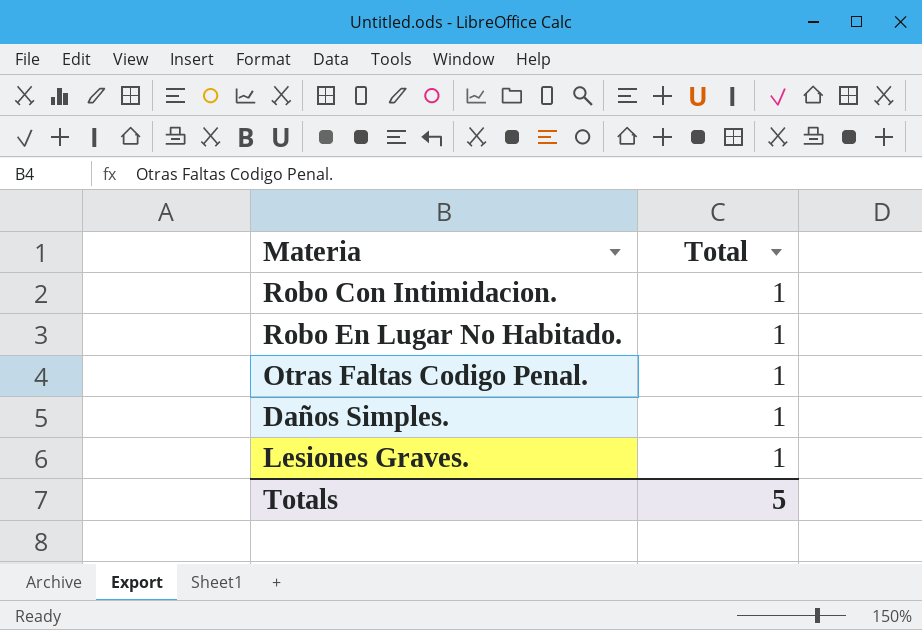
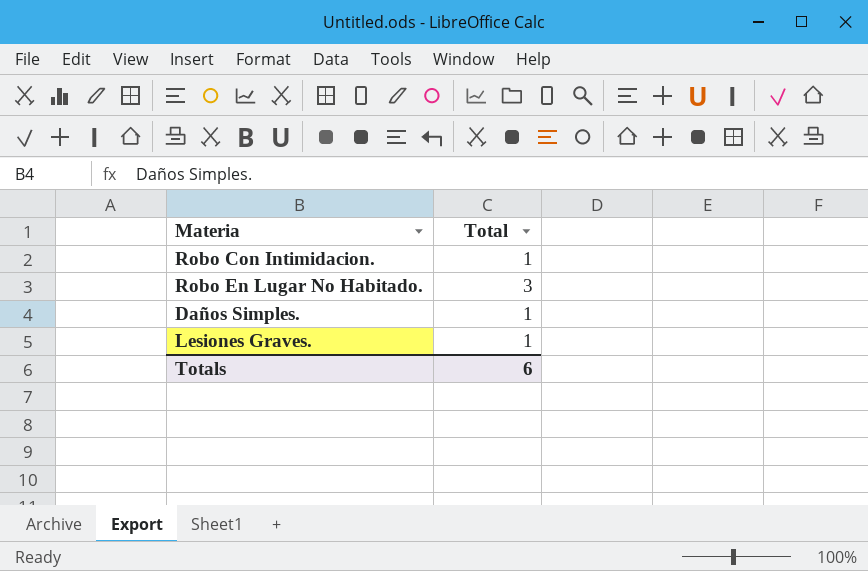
row Otras Faltas Codigo Penal.: 1 -> none
Robo En Lugar No Habitado. | Total: 1 -> 3
Totals | Total: 5 -> 6

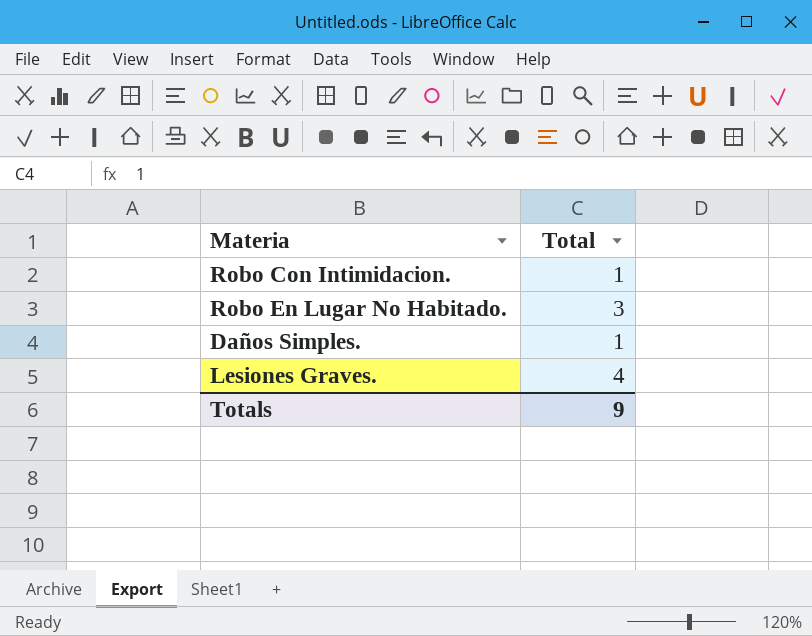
Lesiones Graves. | Total: 1 -> 4
Totals | Total: 6 -> 9

